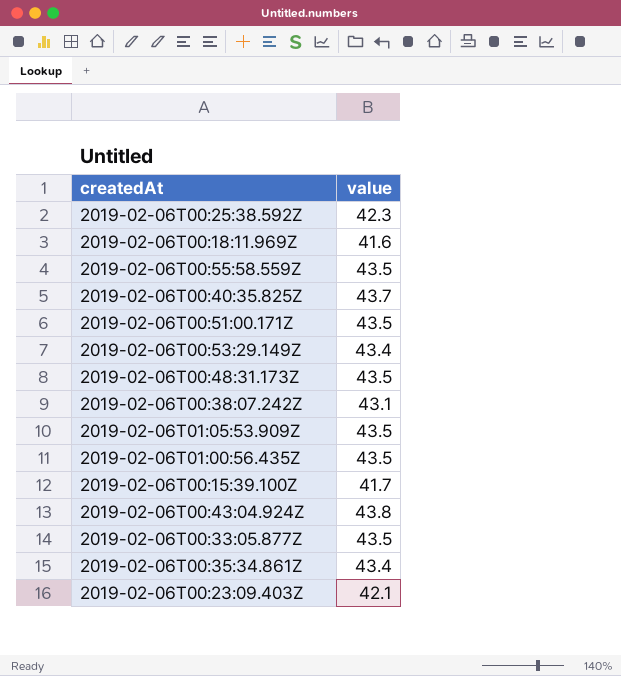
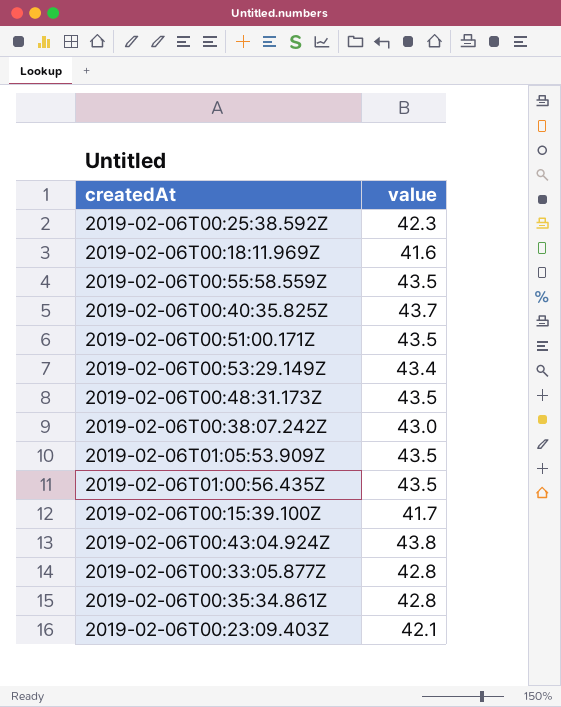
2019-02-06T00:38:07.242Z | value: 43.1 -> 43.0
2019-02-06T00:33:05.877Z | value: 43.5 -> 42.8
2019-02-06T00:35:34.861Z | value: 43.4 -> 42.8

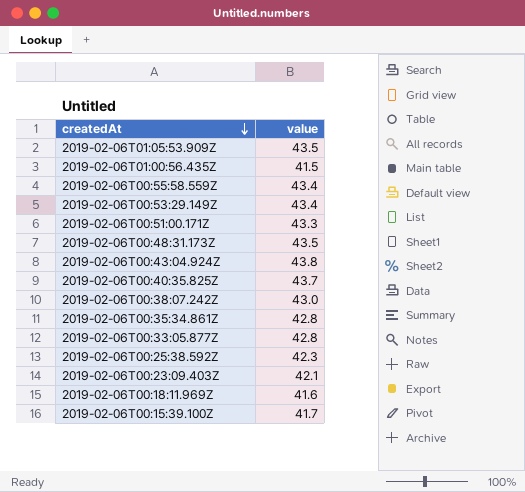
row order: none -> createdAt descending
2019-02-06T01:00:56.435Z | value: 43.5 -> 41.5
2019-02-06T00:55:58.559Z | value: 43.5 -> 43.4
2019-02-06T00:51:00.171Z | value: 43.5 -> 43.3

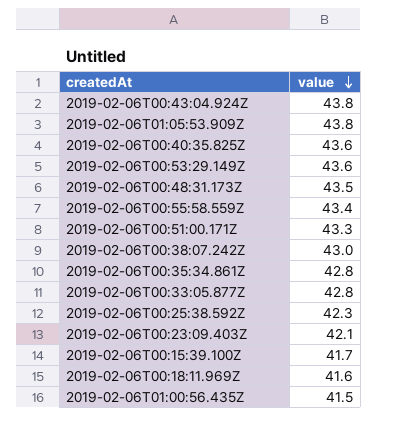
row order: createdAt descending -> value descending
2019-02-06T01:05:53.909Z | value: 43.5 -> 43.8
2019-02-06T00:40:35.825Z | value: 43.7 -> 43.6
2019-02-06T00:53:29.149Z | value: 43.4 -> 43.6

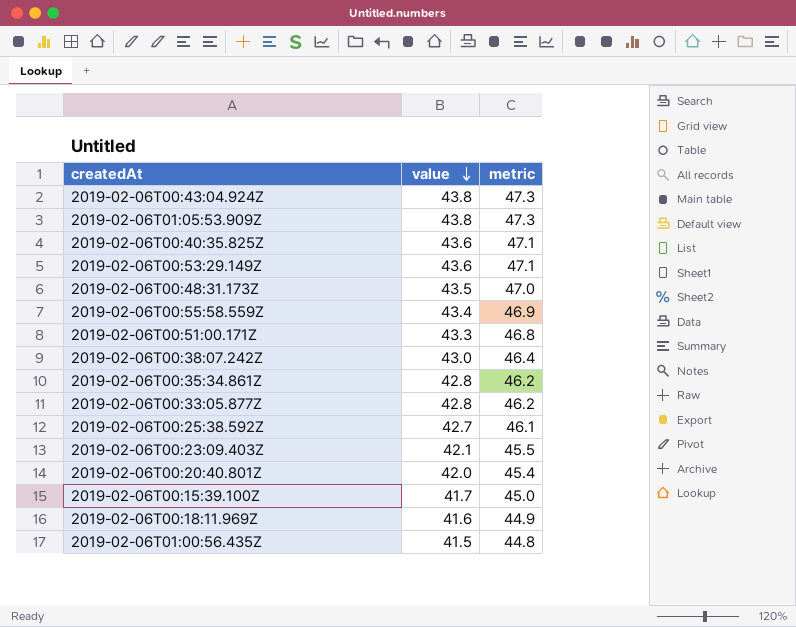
column metric | formula: none -> [value] * 1.08
2019-02-06T00:25:38.592Z | value: 42.3 -> 42.7
row 2019-02-06T00:20:40.801Z: none -> 42.0 | 45.4

